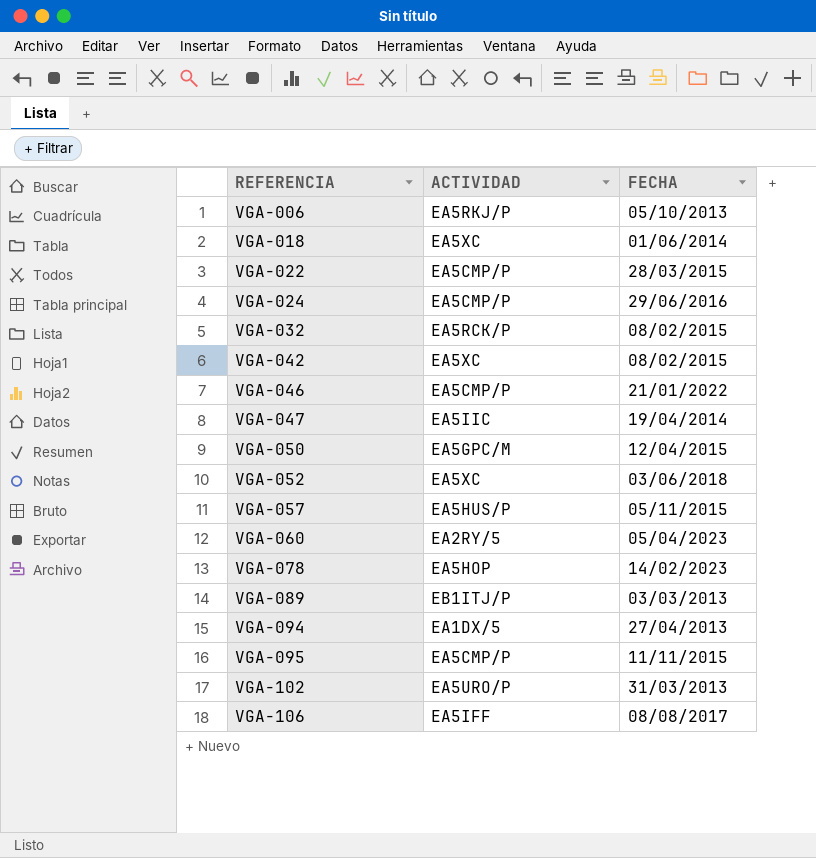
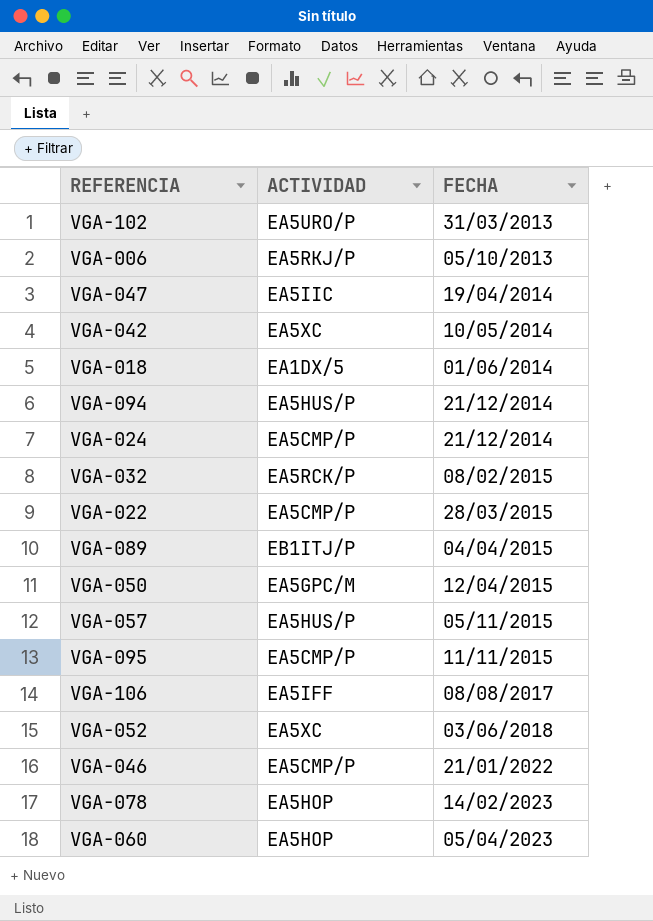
row order: REFERENCIA ascending -> FECHA ascending
VGA-042 | FECHA: 08/02/2015 -> 10/05/2014
VGA-018 | ACTIVIDAD: EA5XC -> EA1DX/5
VGA-094 | ACTIVIDAD: EA1DX/5 -> EA5HUS/P
VGA-094 | FECHA: 27/04/2013 -> 21/12/2014
VGA-024 | FECHA: 29/06/2016 -> 21/12/2014
VGA-089 | FECHA: 03/03/2013 -> 04/04/2015
VGA-060 | ACTIVIDAD: EA2RY/5 -> EA5HOP

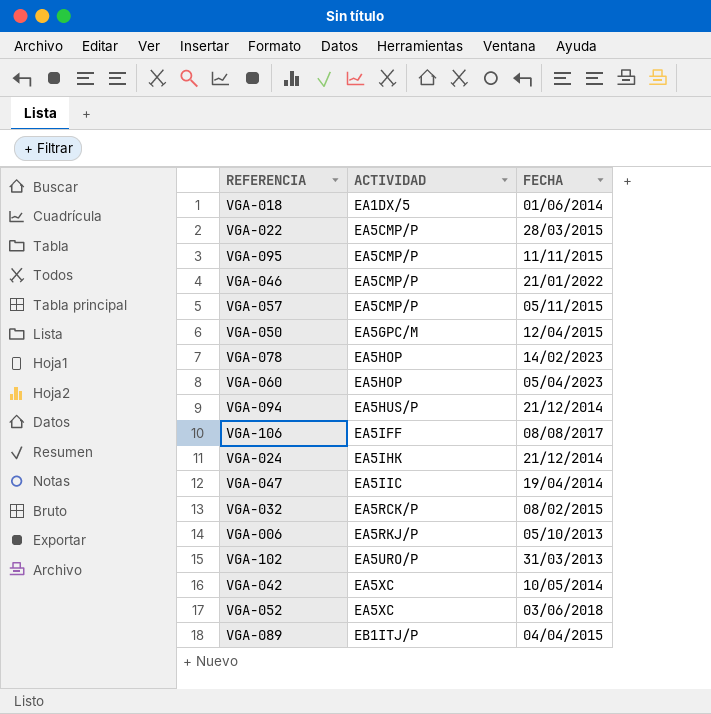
row order: FECHA ascending -> ACTIVIDAD ascending
VGA-057 | ACTIVIDAD: EA5HUS/P -> EA5CMP/P
VGA-024 | ACTIVIDAD: EA5CMP/P -> EA5IHK

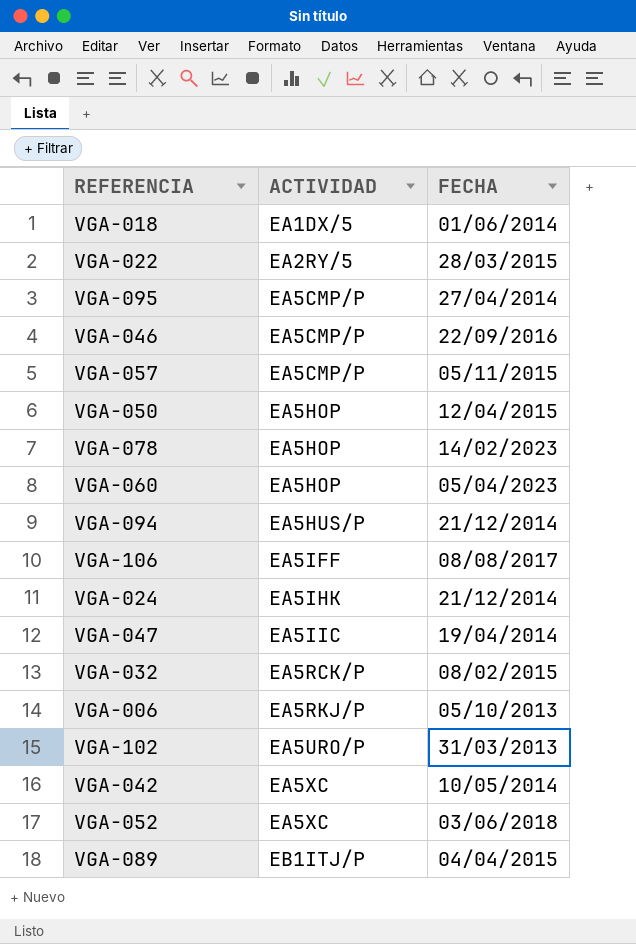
VGA-022 | ACTIVIDAD: EA5CMP/P -> EA2RY/5
VGA-095 | FECHA: 11/11/2015 -> 27/04/2014
VGA-046 | FECHA: 21/01/2022 -> 22/09/2016
VGA-050 | ACTIVIDAD: EA5GPC/M -> EA5HOP

